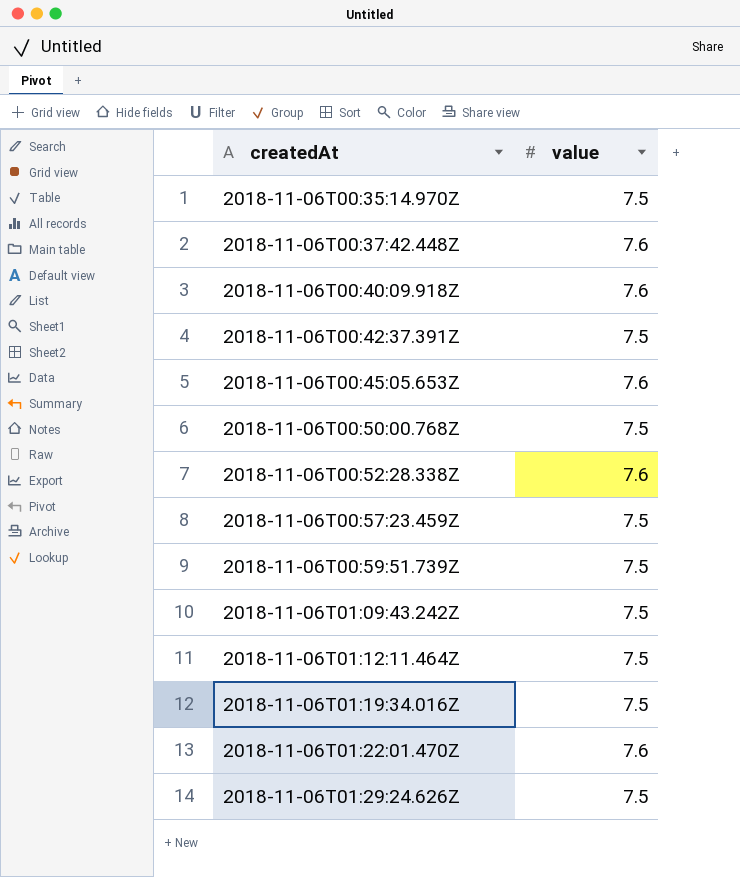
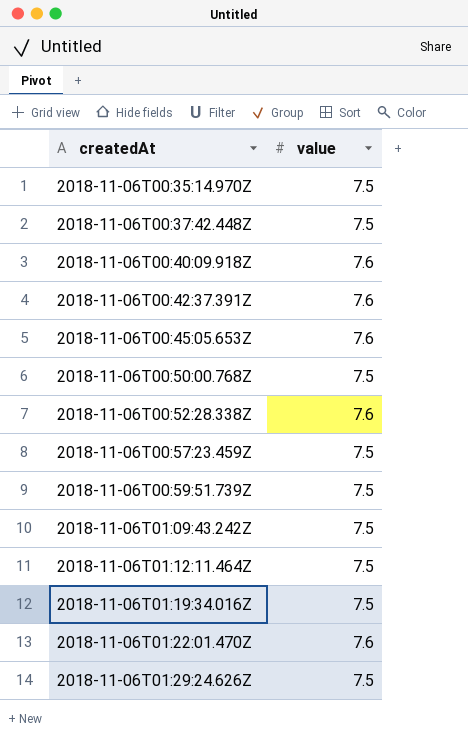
2018-11-06T00:37:42.448Z | value: 7.6 -> 7.5
2018-11-06T00:42:37.391Z | value: 7.5 -> 7.6

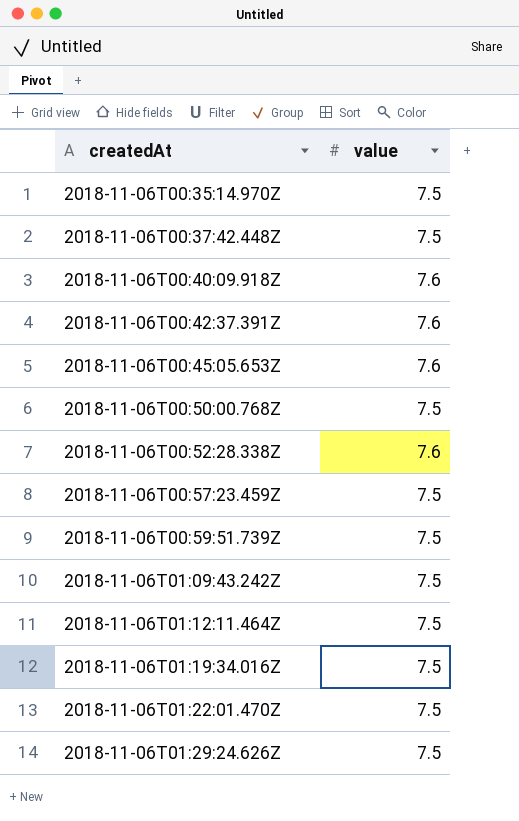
2018-11-06T01:22:01.470Z | value: 7.6 -> 7.5

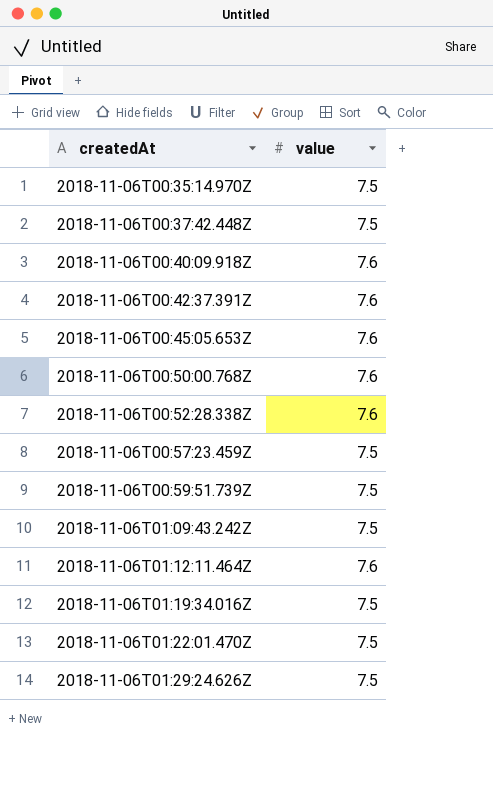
2018-11-06T00:50:00.768Z | value: 7.5 -> 7.6
2018-11-06T01:12:11.464Z | value: 7.5 -> 7.6

